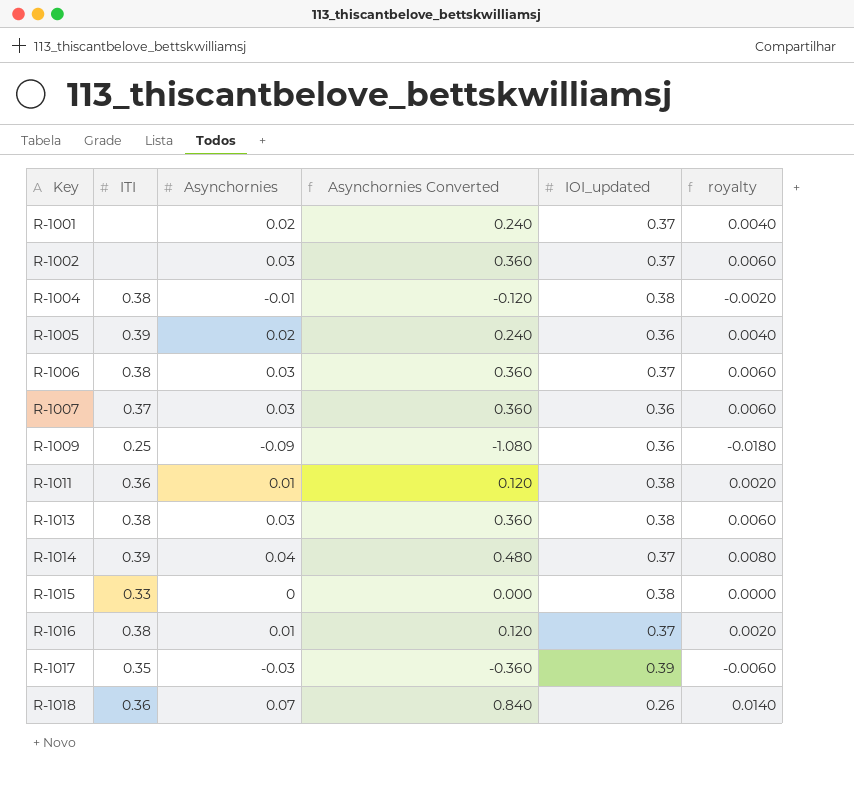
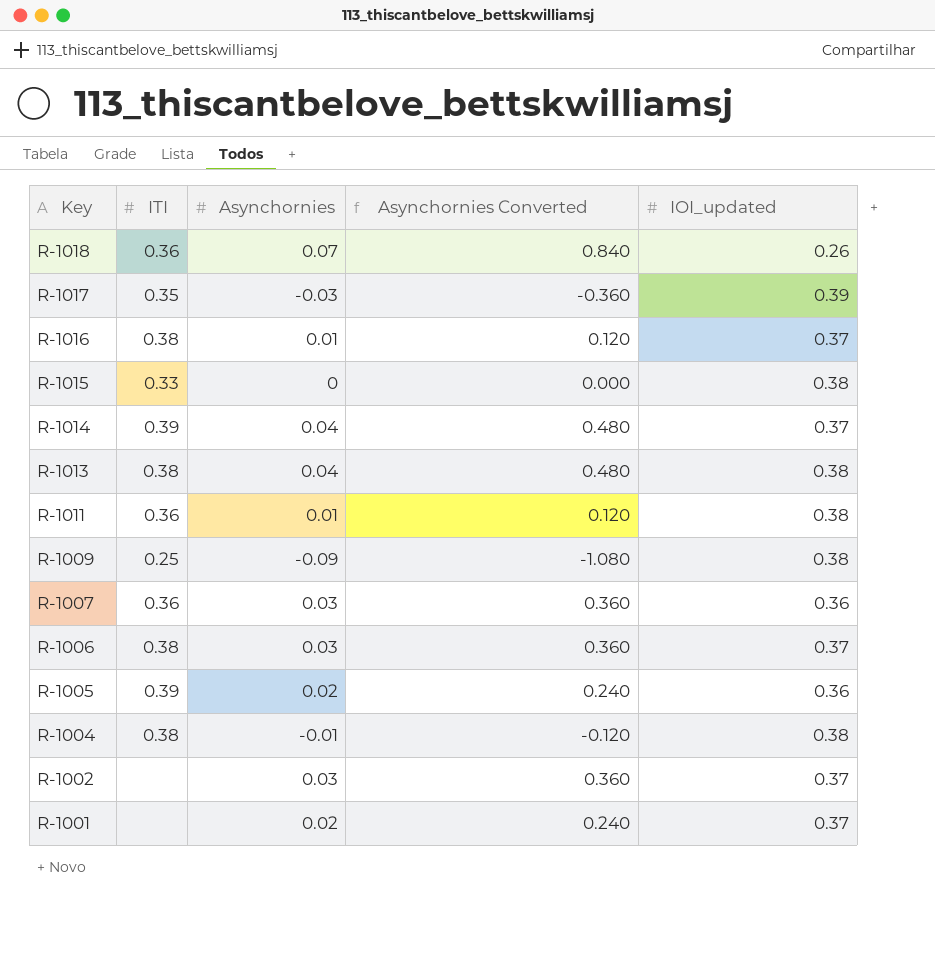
row order: Key ascending -> Key descending
column royalty | formula: [Asynchornies] * 0.2 -> none
R-1013 | Asynchornies: 0.03 -> 0.04
R-1013 | Asynchornies Converted: 0.360 -> 0.480
R-1009 | IOI_updated: 0.36 -> 0.38
R-1007 | ITI: 0.37 -> 0.36

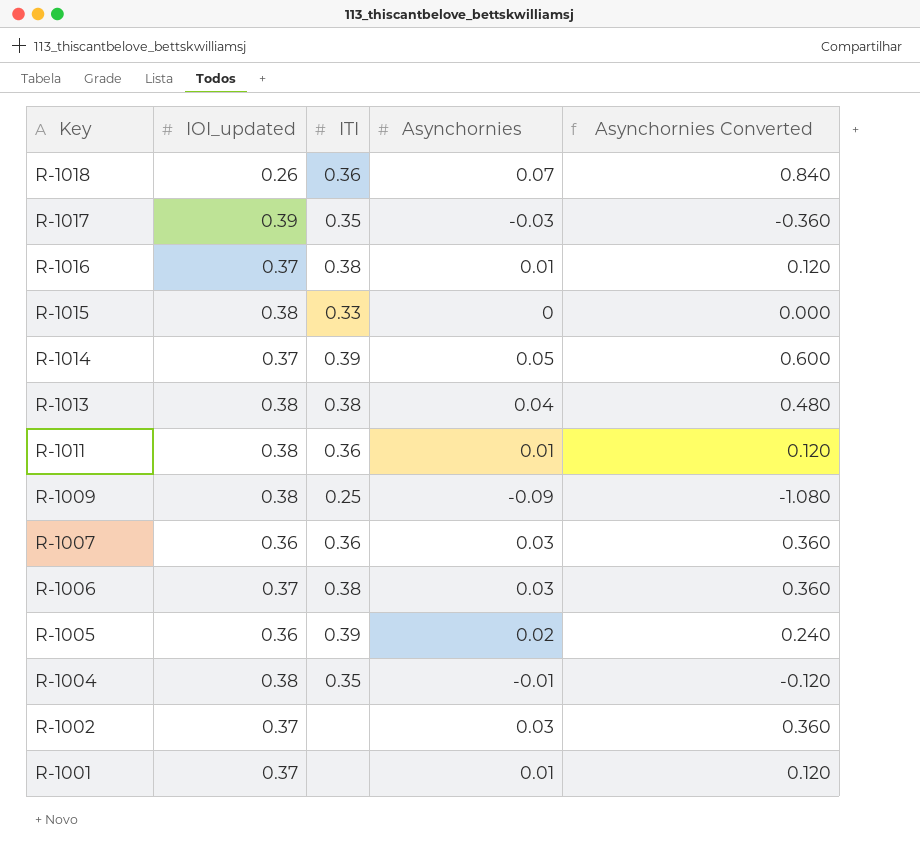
column IOI_updated | position: 5 -> 2
R-1014 | Asynchornies: 0.04 -> 0.05
R-1014 | Asynchornies Converted: 0.480 -> 0.600
R-1004 | ITI: 0.38 -> 0.35
R-1001 | Asynchornies: 0.02 -> 0.01
R-1001 | Asynchornies Converted: 0.240 -> 0.120

